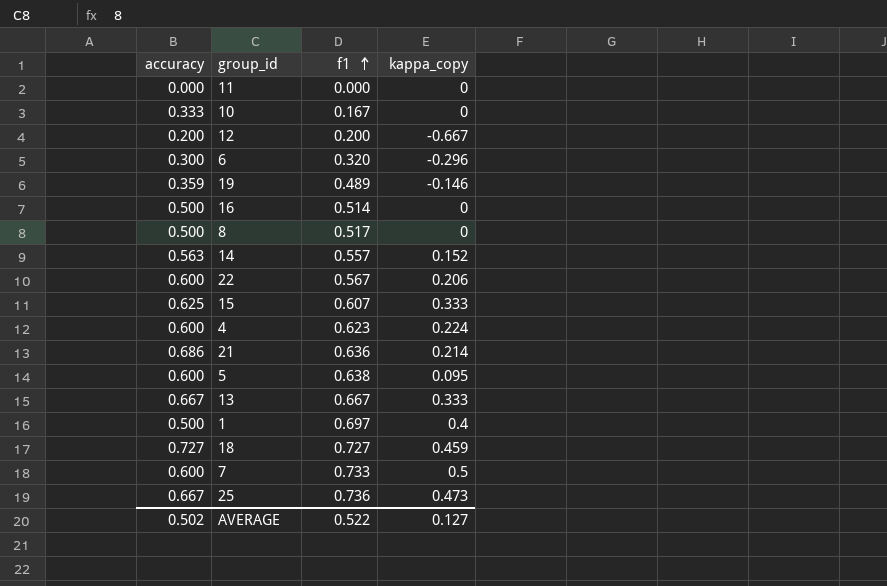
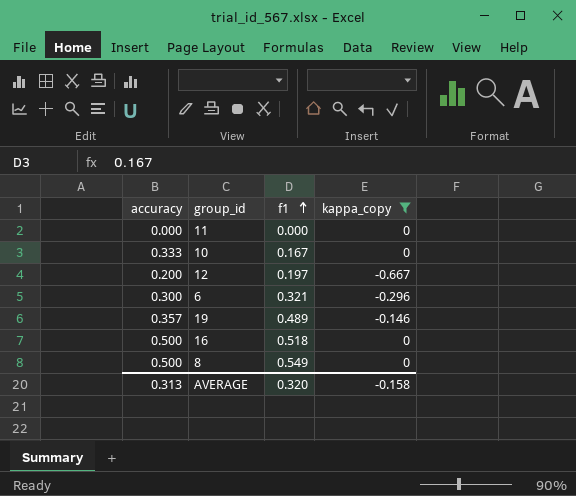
filter: none -> kappa_copy <= 0
12 | f1: 0.200 -> 0.197
6 | f1: 0.320 -> 0.321
19 | accuracy: 0.359 -> 0.357
16 | f1: 0.514 -> 0.518
8 | f1: 0.517 -> 0.549
AVERAGE | accuracy: 0.502 -> 0.313
AVERAGE | f1: 0.522 -> 0.320
AVERAGE | kappa_copy: 0.127 -> -0.158

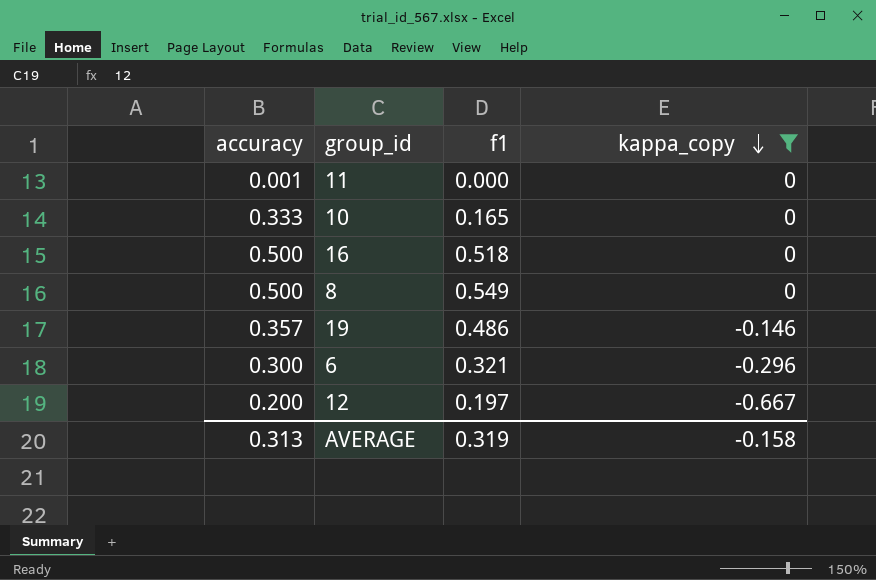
row order: f1 ascending -> kappa_copy descending
11 | accuracy: 0.000 -> 0.001
10 | f1: 0.167 -> 0.165
19 | f1: 0.489 -> 0.486
AVERAGE | f1: 0.320 -> 0.319

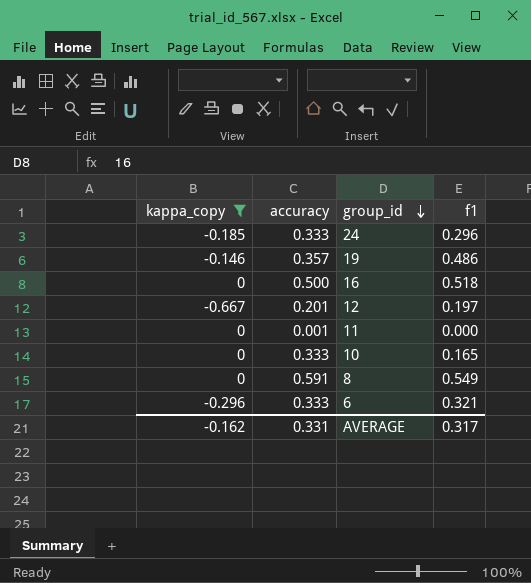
row order: kappa_copy descending -> group_id descending
column kappa_copy | position: 4 -> 1
row 24: none -> -0.185 | 0.333 | 0.296
12 | accuracy: 0.200 -> 0.201
8 | accuracy: 0.500 -> 0.591
6 | accuracy: 0.300 -> 0.333
AVERAGE | kappa_copy: -0.158 -> -0.162
AVERAGE | accuracy: 0.313 -> 0.331
AVERAGE | f1: 0.319 -> 0.317

